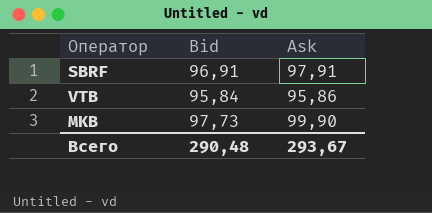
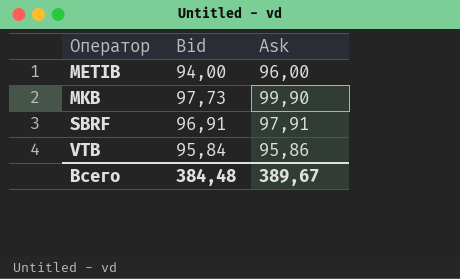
row order: none -> Оператор ascending
row METIB: none -> 94,00 | 96,00
Всего | Bid: 290,48 -> 384,48
Всего | Ask: 293,67 -> 389,67

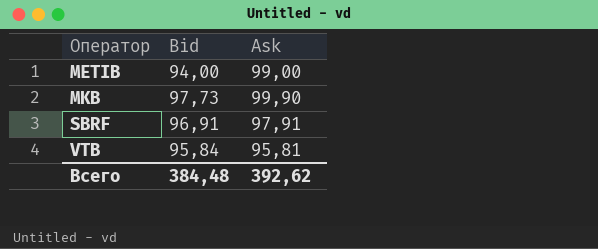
METIB | Ask: 96,00 -> 99,00
VTB | Ask: 95,86 -> 95,81
Всего | Ask: 389,67 -> 392,62

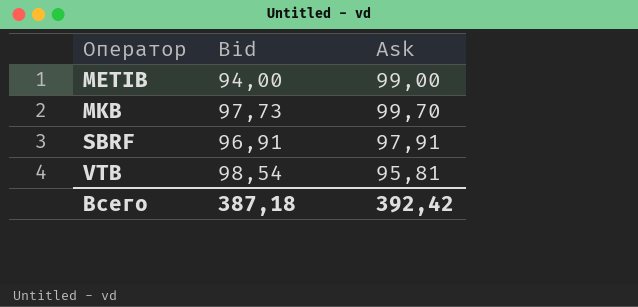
MKB | Ask: 99,90 -> 99,70
VTB | Bid: 95,84 -> 98,54
Всего | Bid: 384,48 -> 387,18
Всего | Ask: 392,62 -> 392,42

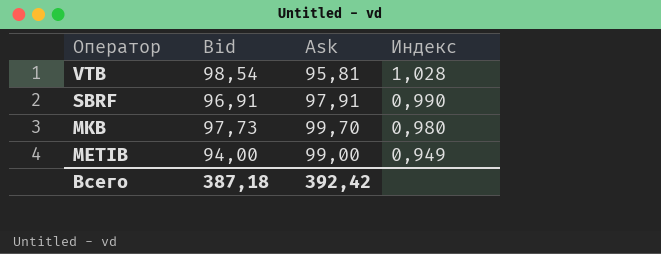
row order: Оператор ascending -> Оператор descending
column Индекс | formula: none -> [Bid] / [Ask]

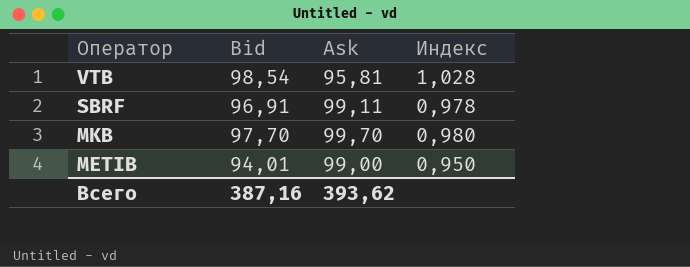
SBRF | Ask: 97,91 -> 99,11
SBRF | Индекс: 0,990 -> 0,978
MKB | Bid: 97,73 -> 97,70
METIB | Bid: 94,00 -> 94,01
METIB | Индекс: 0,949 -> 0,950
Всего | Bid: 387,18 -> 387,16
Всего | Ask: 392,42 -> 393,62

